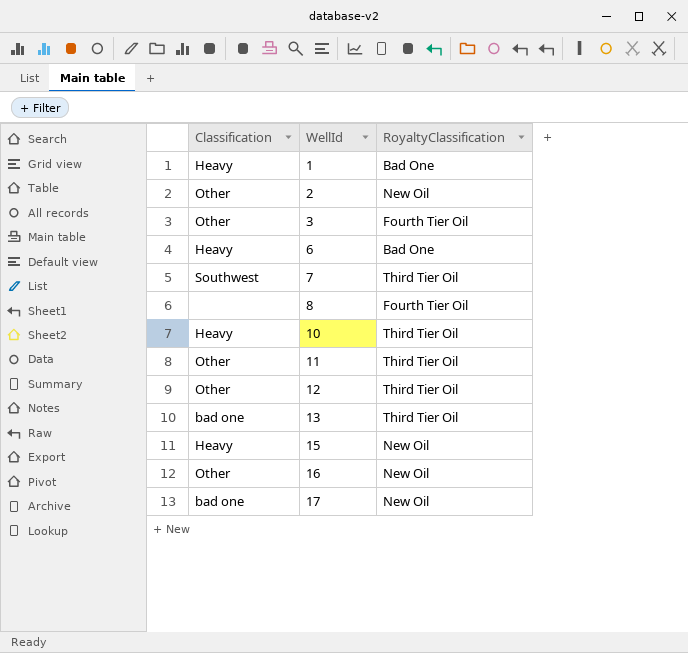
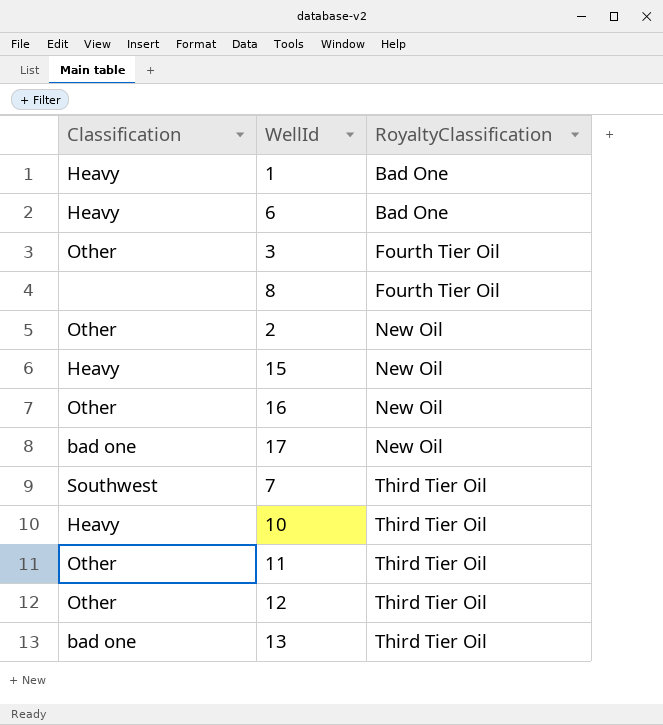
row order: WellId ascending -> RoyaltyClassification ascending

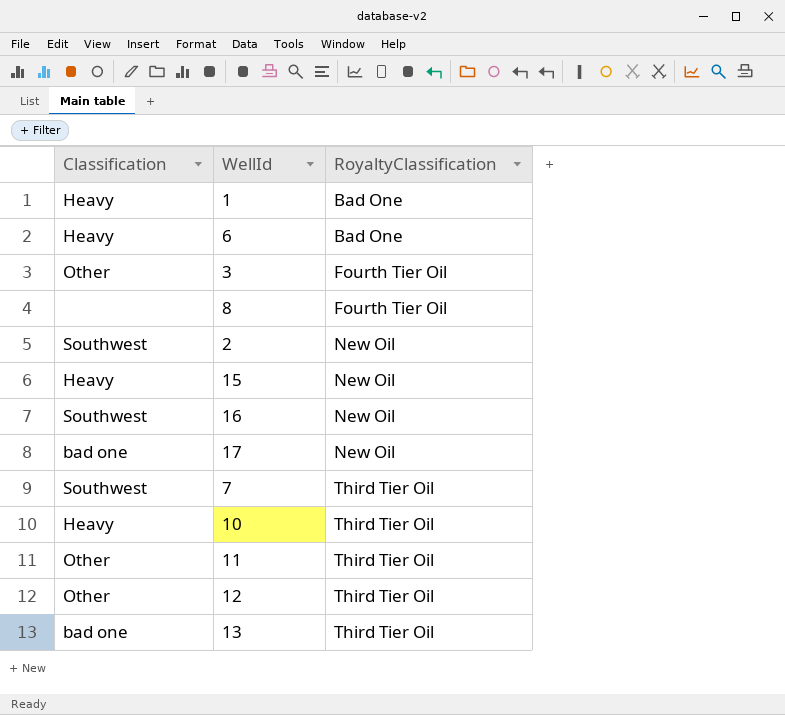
2 | Classification: Other -> Southwest
16 | Classification: Other -> Southwest

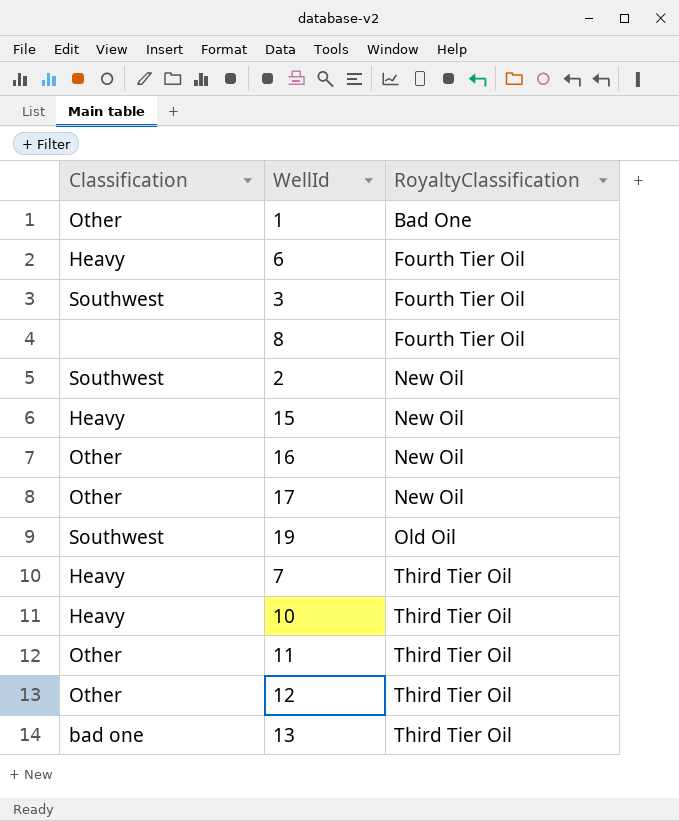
1 | Classification: Heavy -> Other
6 | RoyaltyClassification: Bad One -> Fourth Tier Oil
3 | Classification: Other -> Southwest
16 | Classification: Southwest -> Other
17 | Classification: bad one -> Other
row 19: none -> Southwest | Old Oil
7 | Classification: Southwest -> Heavy

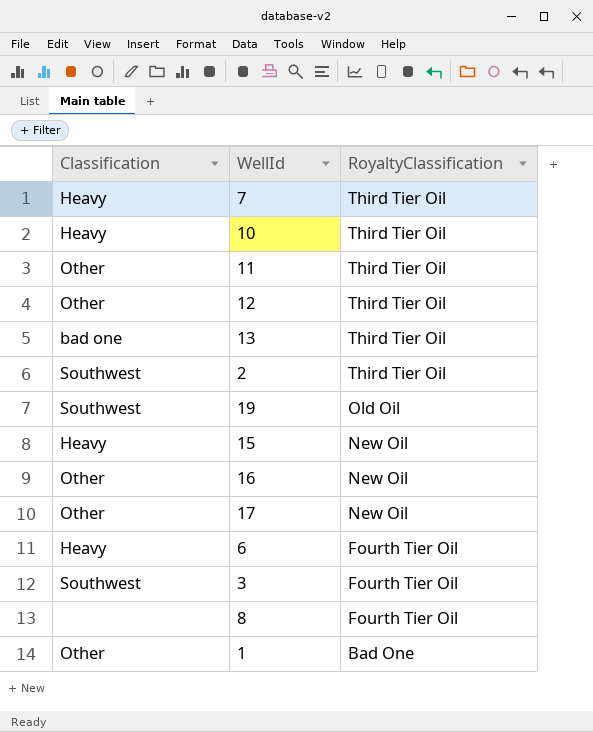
row order: RoyaltyClassification ascending -> RoyaltyClassification descending
2 | RoyaltyClassification: New Oil -> Third Tier Oil

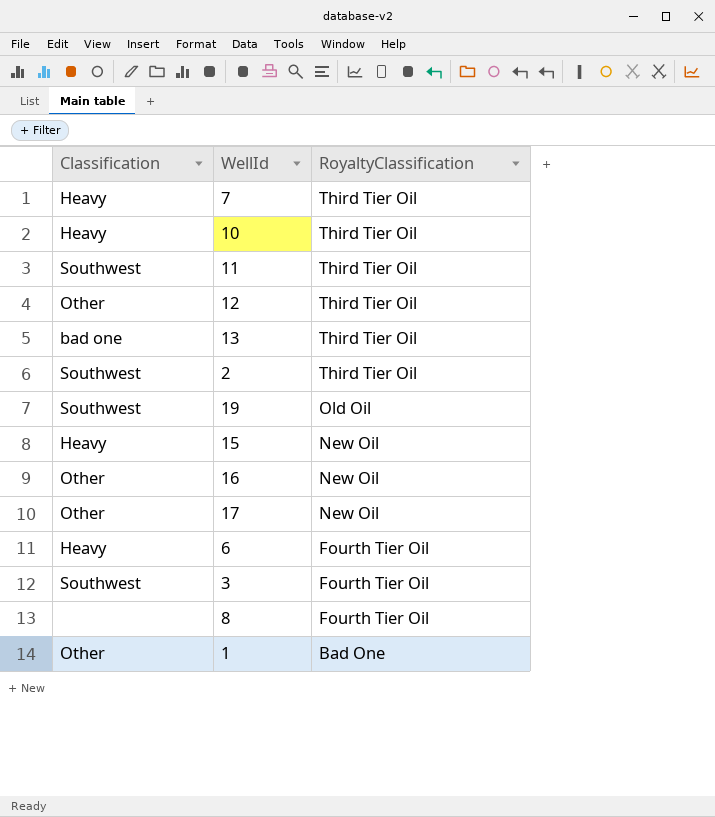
11 | Classification: Other -> Southwest

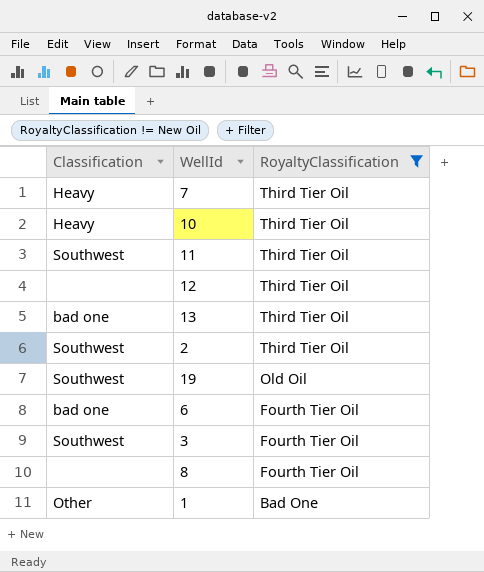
filter: none -> RoyaltyClassification != New Oil
12 | Classification: Other -> none
6 | Classification: Heavy -> bad one

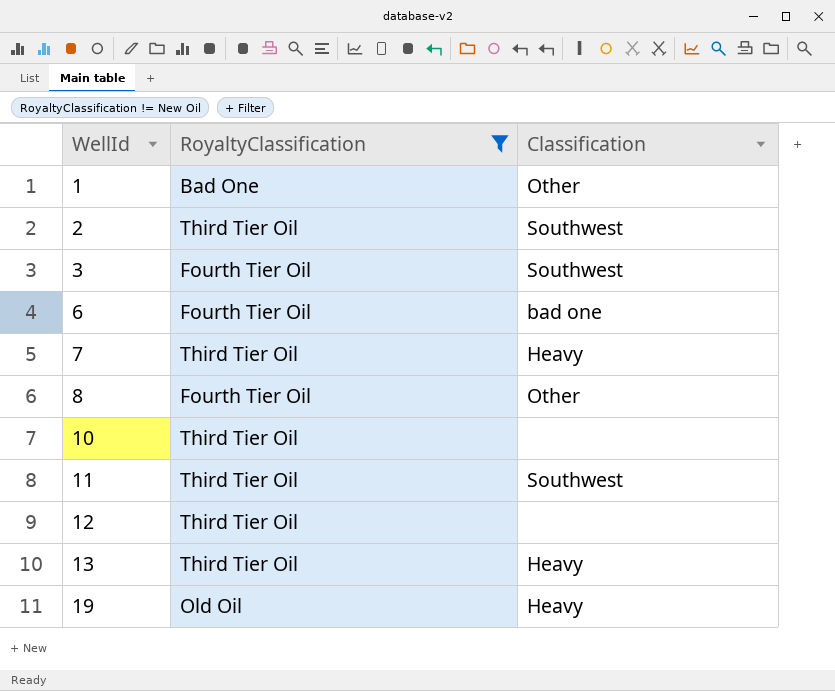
row order: RoyaltyClassification descending -> WellId ascending
column Classification | position: 1 -> 3
8 | Classification: none -> Other
10 | Classification: Heavy -> none
13 | Classification: bad one -> Heavy
19 | Classification: Southwest -> Heavy

